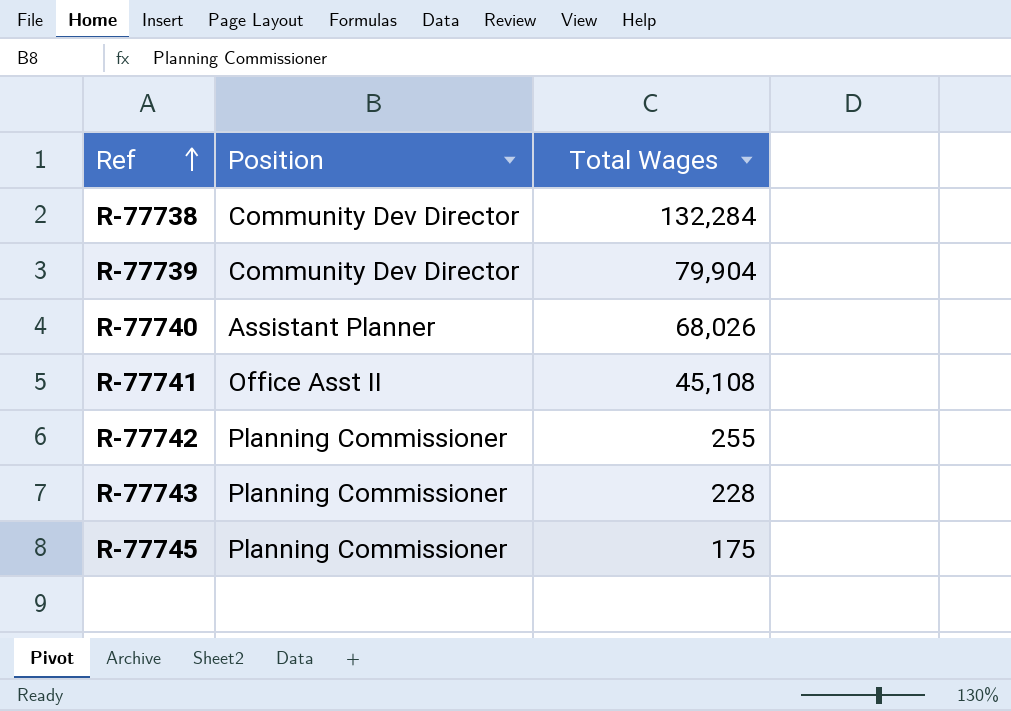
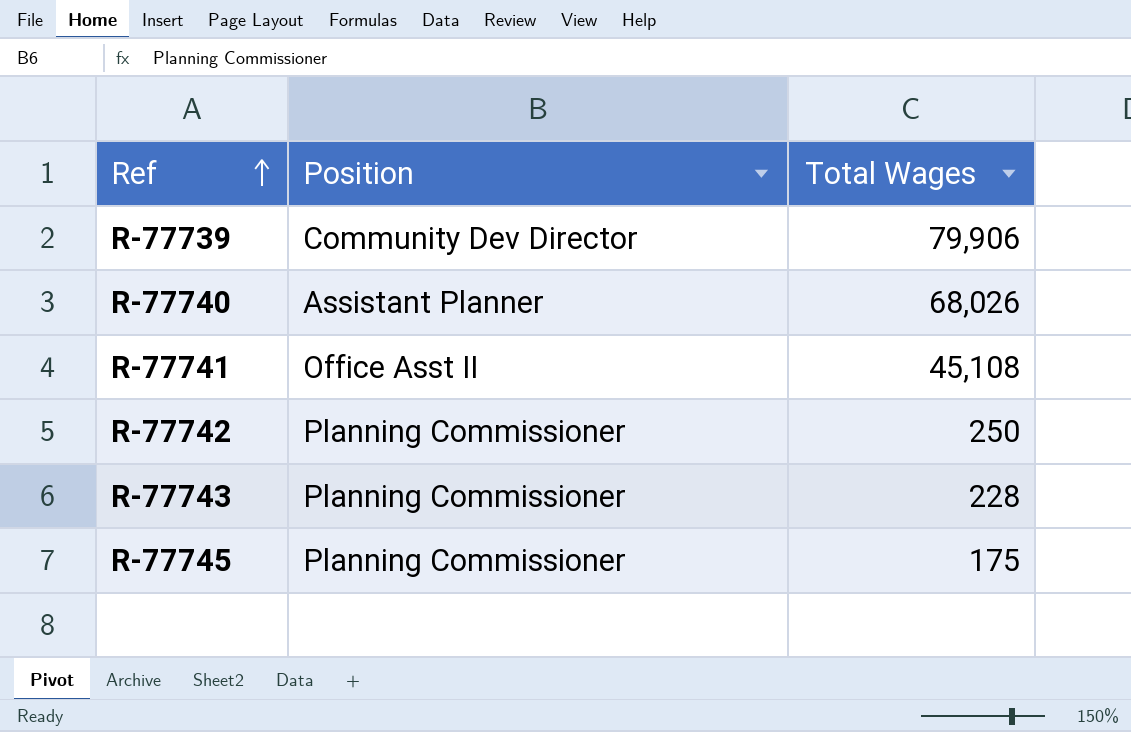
row R-77738: Community Dev Director | 132,284 -> none
R-77739 | Total Wages: 79,904 -> 79,906
R-77742 | Total Wages: 255 -> 250

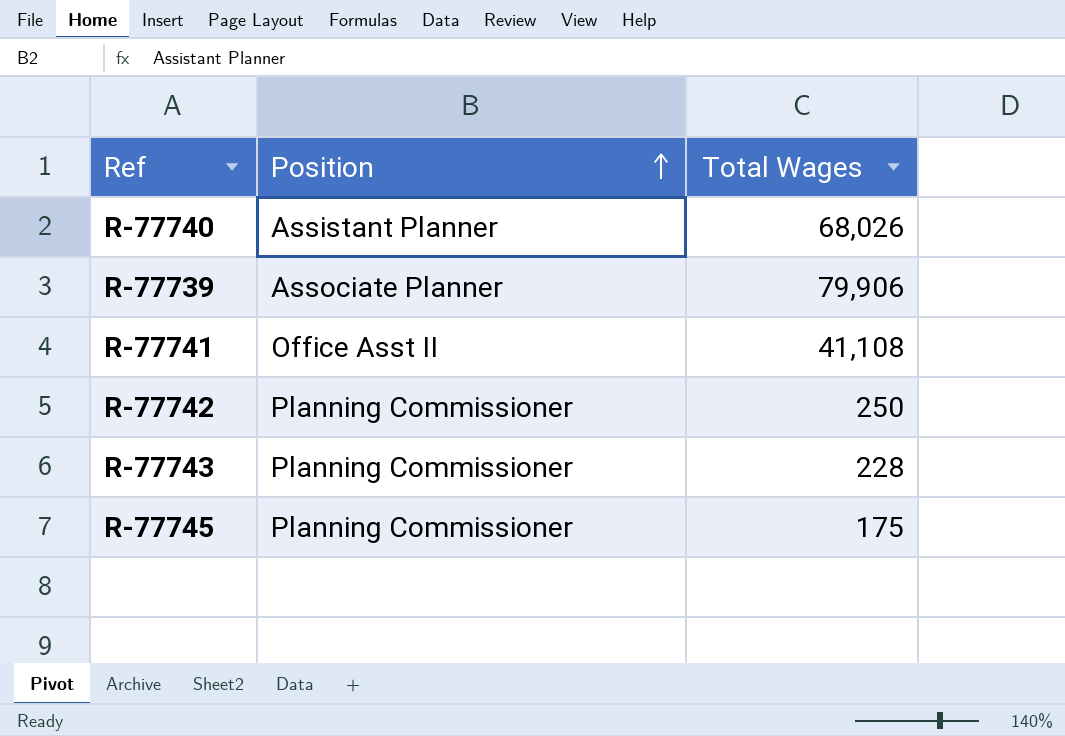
row order: Ref ascending -> Position ascending
R-77739 | Position: Community Dev Director -> Associate Planner
R-77741 | Total Wages: 45,108 -> 41,108

